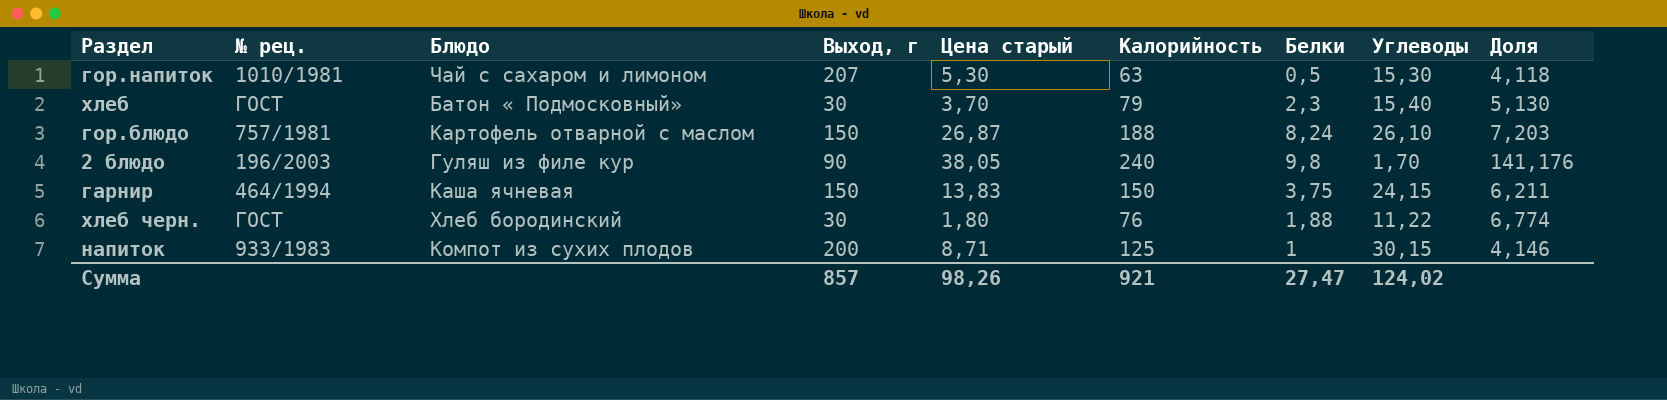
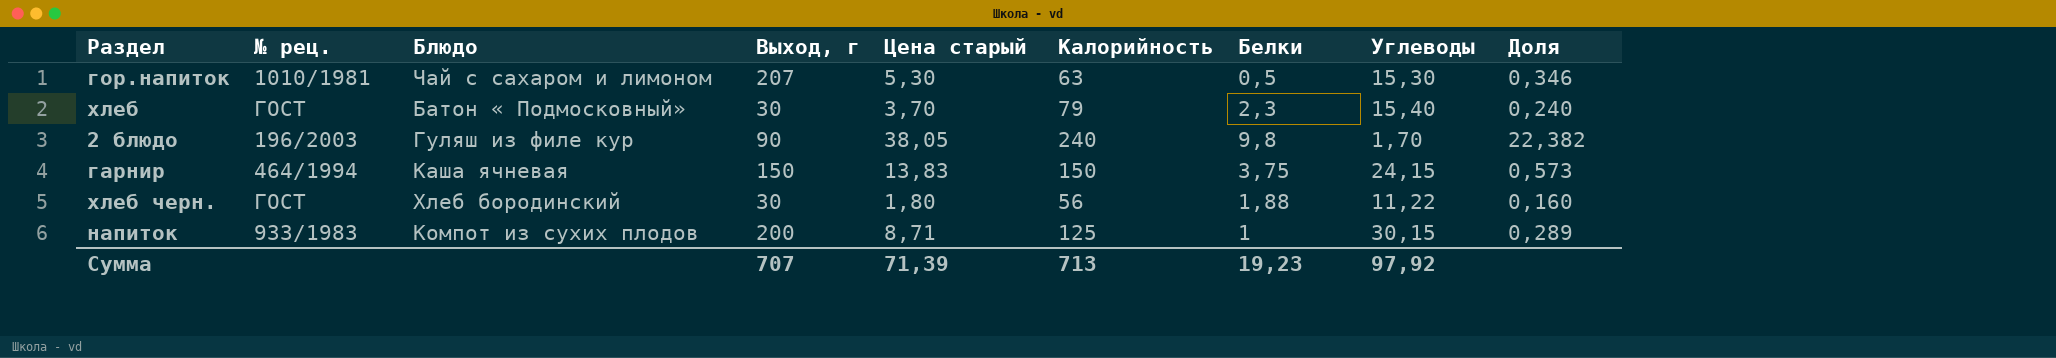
column Доля | formula: [Калорийность] / [Углеводы] -> [Цена старый] / [Углеводы]
row гор.блюдо: 757/1981 | Картофель отварной с маслом | 150 | 26,87 | 188 | 8,24 | 26,10 | 7,203 -> none
хлеб черн. | Калорийность: 76 -> 56
Сумма | Выход, г: 857 -> 707
Сумма | Цена старый: 98,26 -> 71,39
Сумма | Калорийность: 921 -> 713
Сумма | Белки: 27,47 -> 19,23
Сумма | Углеводы: 124,02 -> 97,92

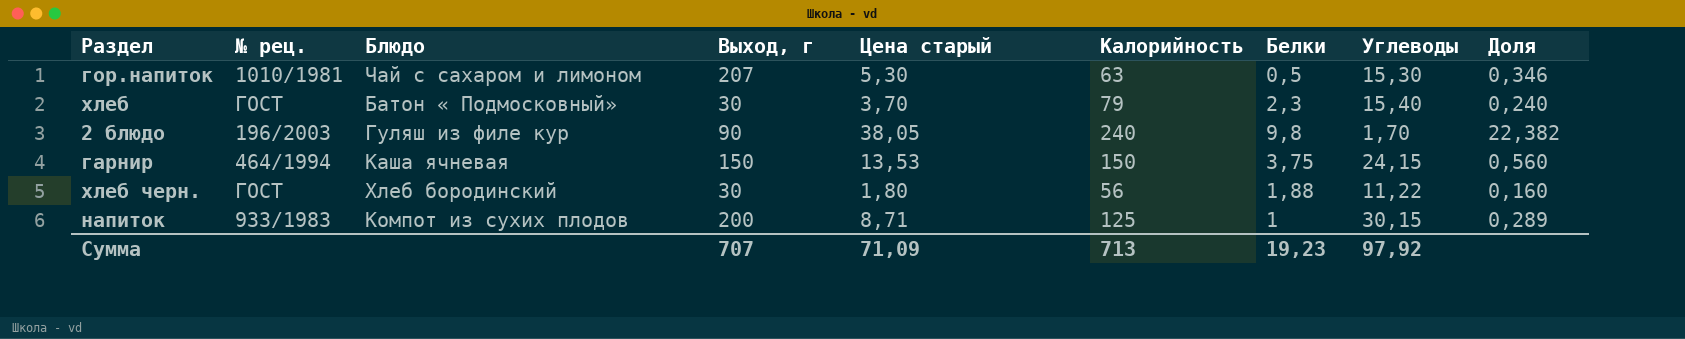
гарнир | Цена старый: 13,83 -> 13,53
гарнир | Доля: 0,573 -> 0,560
Сумма | Цена старый: 71,39 -> 71,09

